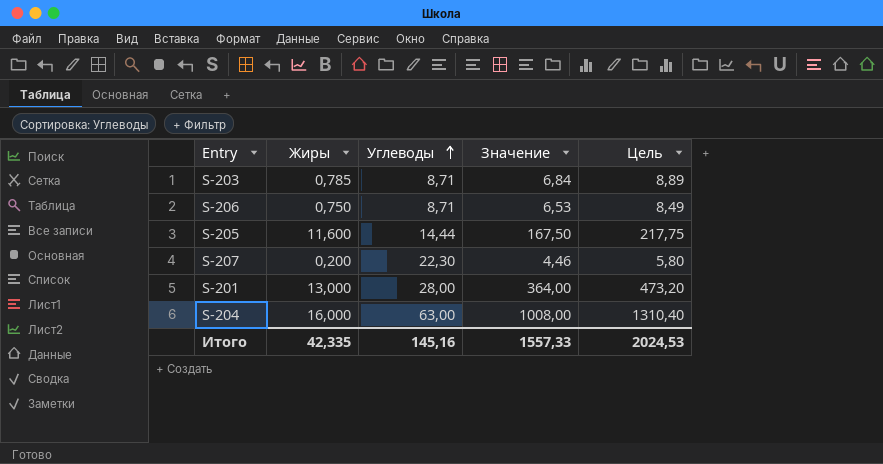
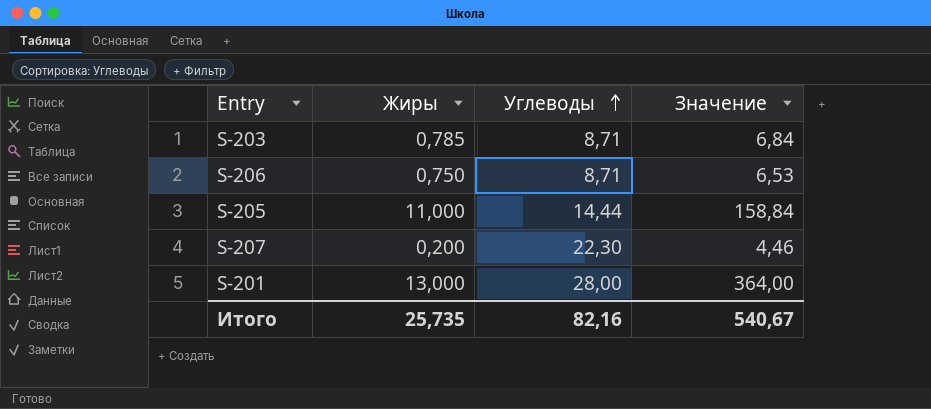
column Цель | formula: [Значение] * 1,3 -> none
row S-204: 16,000 | 63,00 | 1008,00 | 1310,40 -> none
S-205 | Жиры: 11,600 -> 11,000
S-205 | Значение: 167,50 -> 158,84
Итого | Жиры: 42,335 -> 25,735
Итого | Углеводы: 145,16 -> 82,16
Итого | Значение: 1557,33 -> 540,67

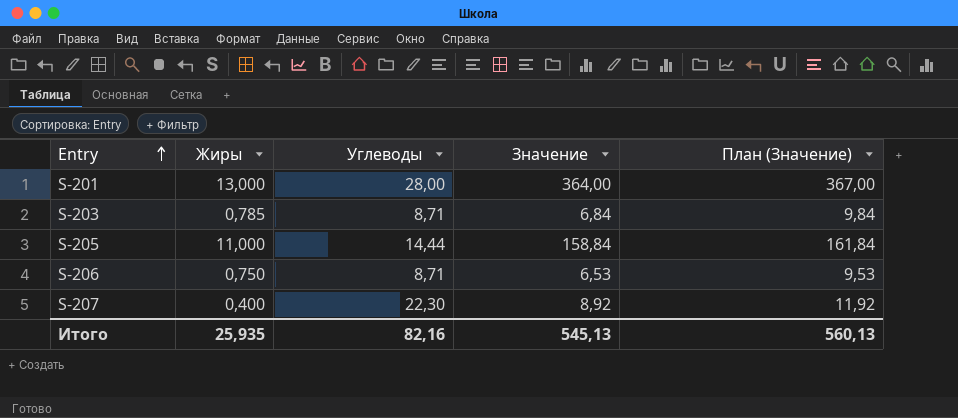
row order: Углеводы ascending -> Entry ascending
column План (Значение) | formula: none -> [Значение] + 3
S-207 | Жиры: 0,200 -> 0,400
S-207 | Значение: 4,46 -> 8,92
Итого | Жиры: 25,735 -> 25,935
Итого | Значение: 540,67 -> 545,13

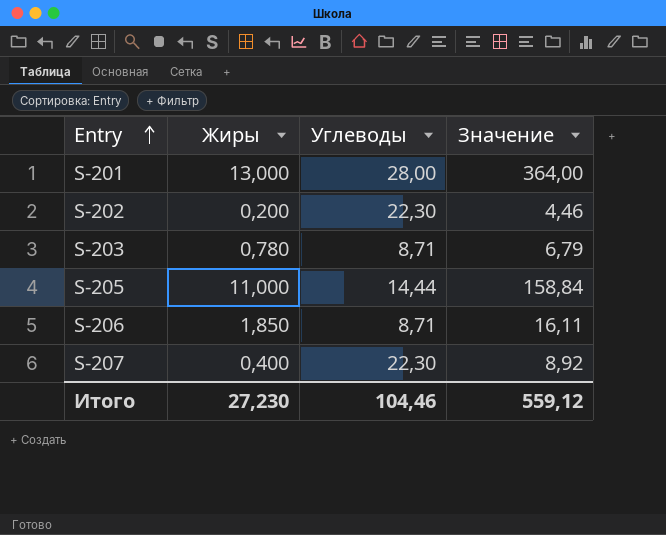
column План (Значение) | formula: [Значение] + 3 -> none
row S-202: none -> 0,200 | 22,30 | 4,46
S-203 | Жиры: 0,785 -> 0,780
S-203 | Значение: 6,84 -> 6,79
S-206 | Жиры: 0,750 -> 1,850
S-206 | Значение: 6,53 -> 16,11
Итого | Жиры: 25,935 -> 27,230
Итого | Углеводы: 82,16 -> 104,46
Итого | Значение: 545,13 -> 559,12

